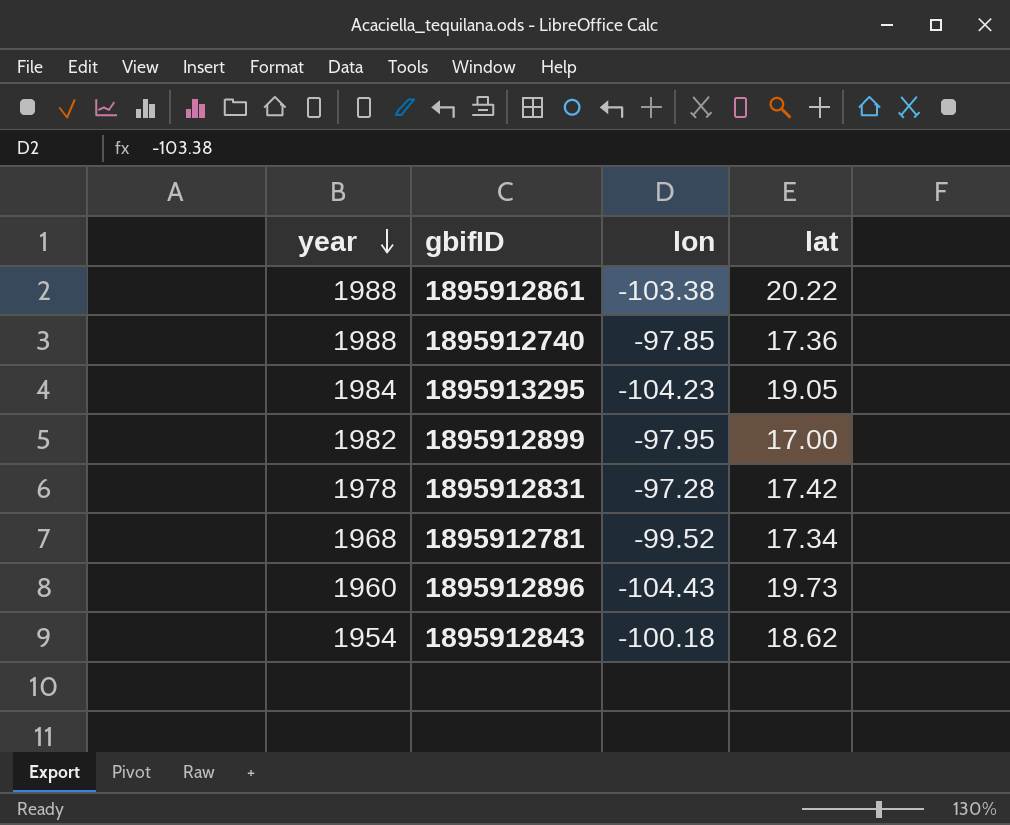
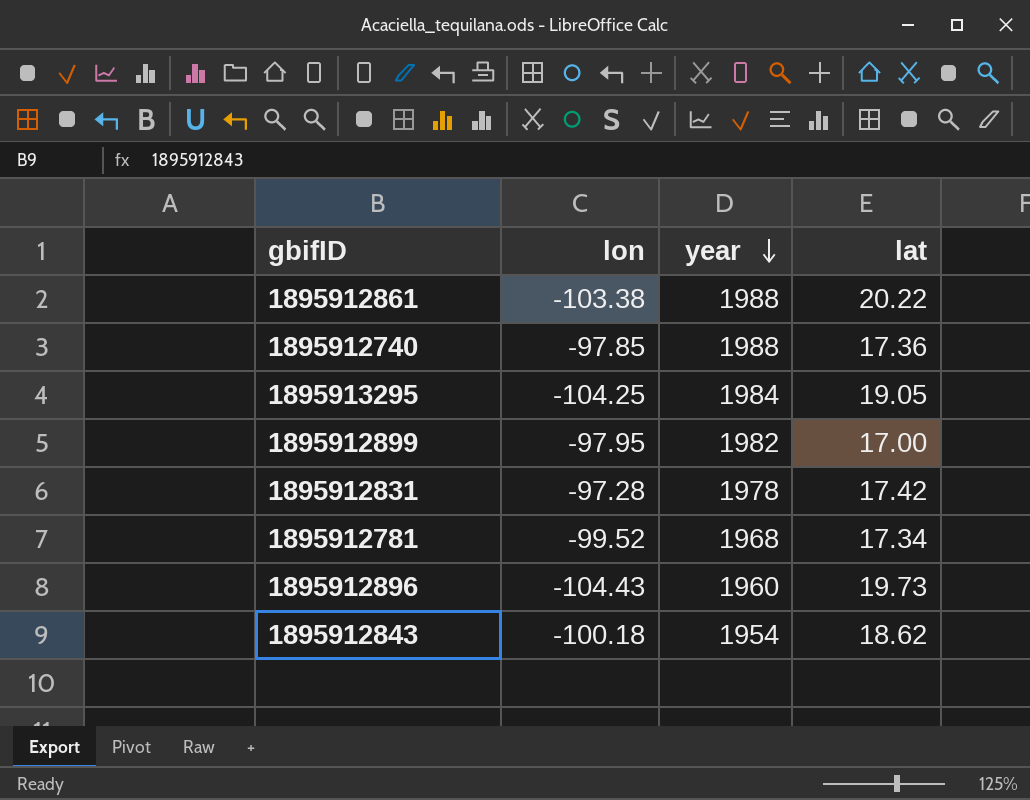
column year | position: 1 -> 3
1895913295 | lon: -104.23 -> -104.25

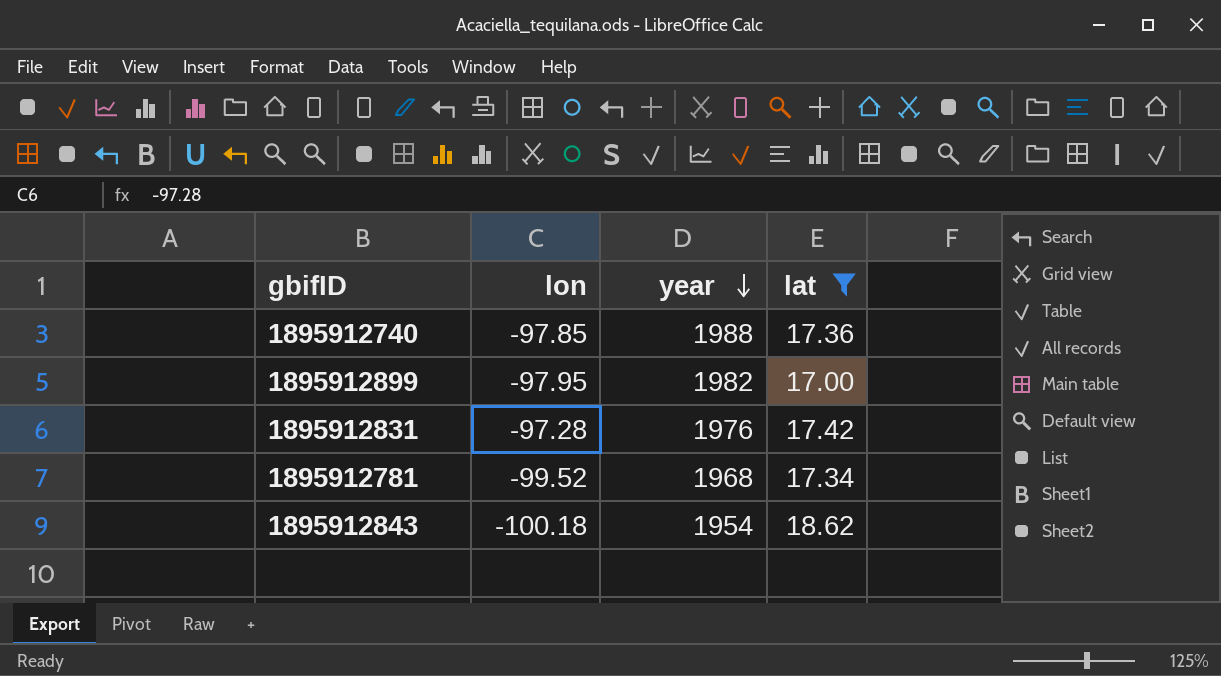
filter: none -> lat <= 18.62
1895912831 | year: 1978 -> 1976

